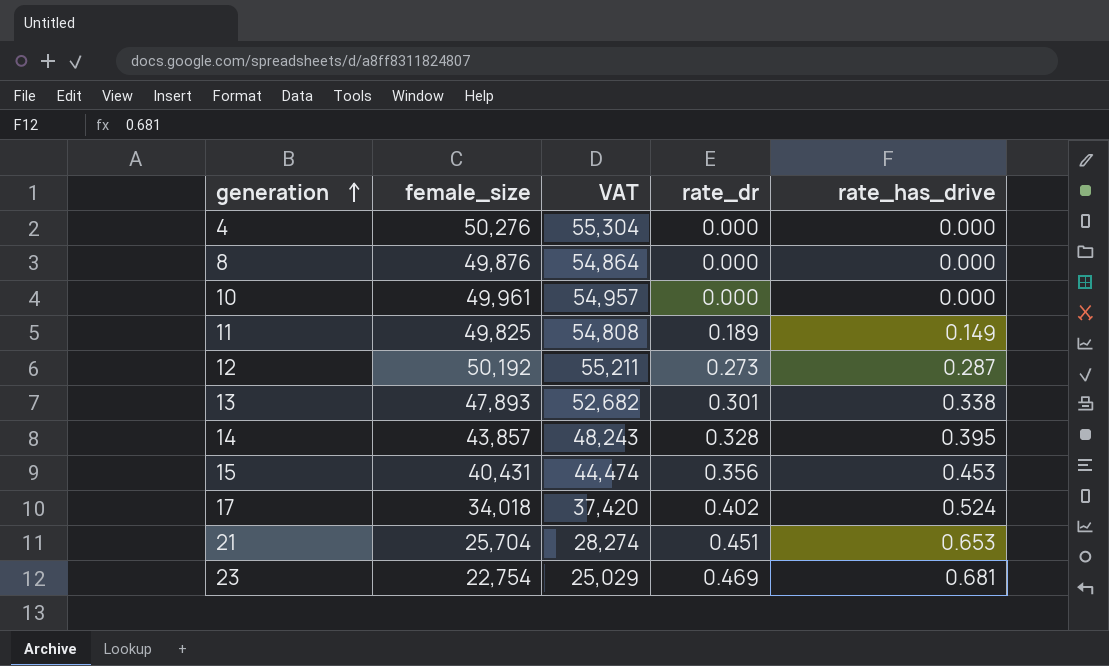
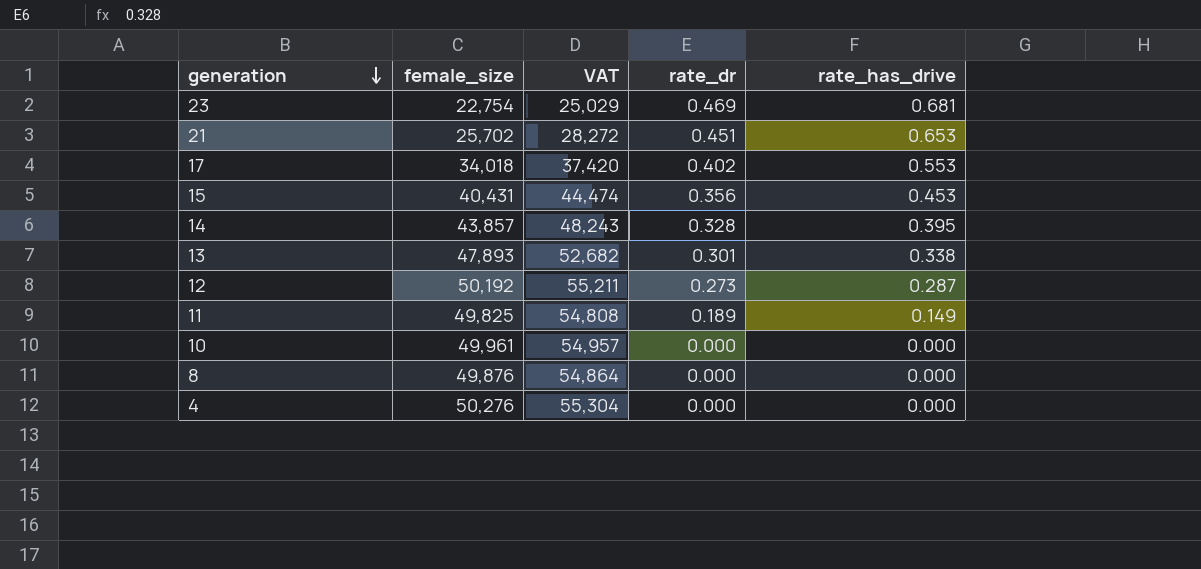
row order: generation ascending -> generation descending
21 | female_size: 25,704 -> 25,702
21 | VAT: 28,274 -> 28,272
17 | rate_has_drive: 0.524 -> 0.553

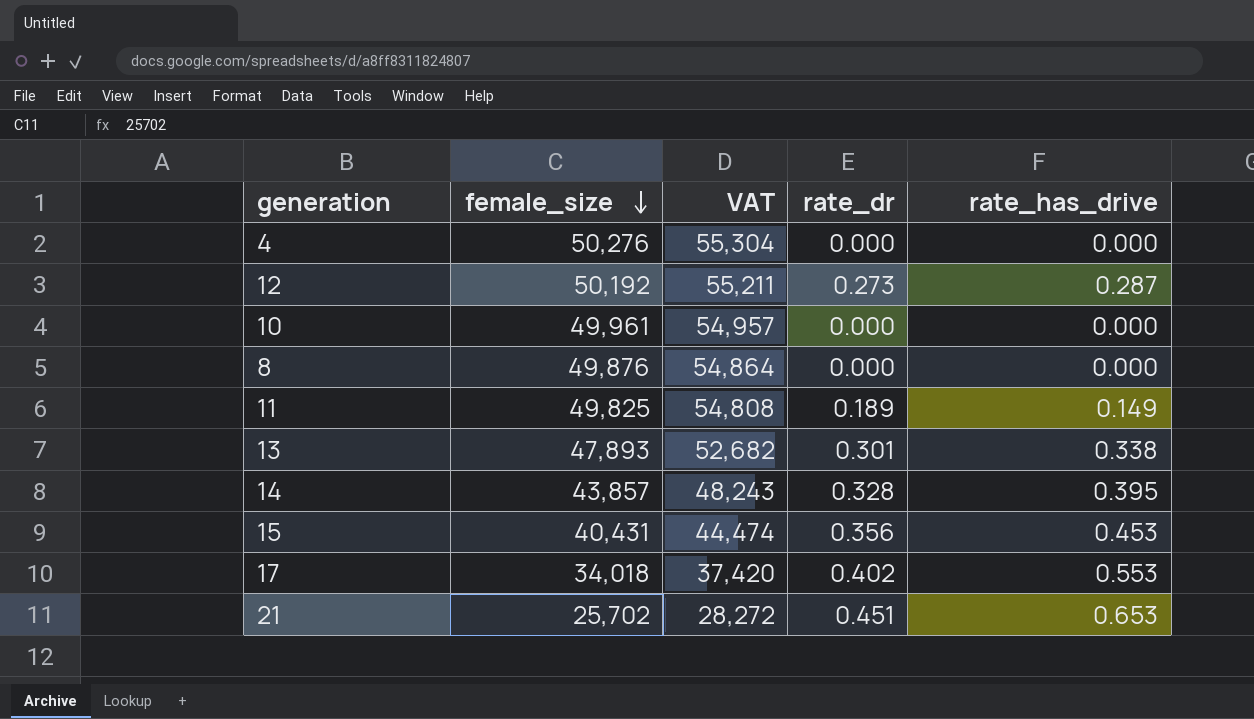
row order: generation descending -> female_size descending
row 23: 22,754 | 25,029 | 0.469 | 0.681 -> none

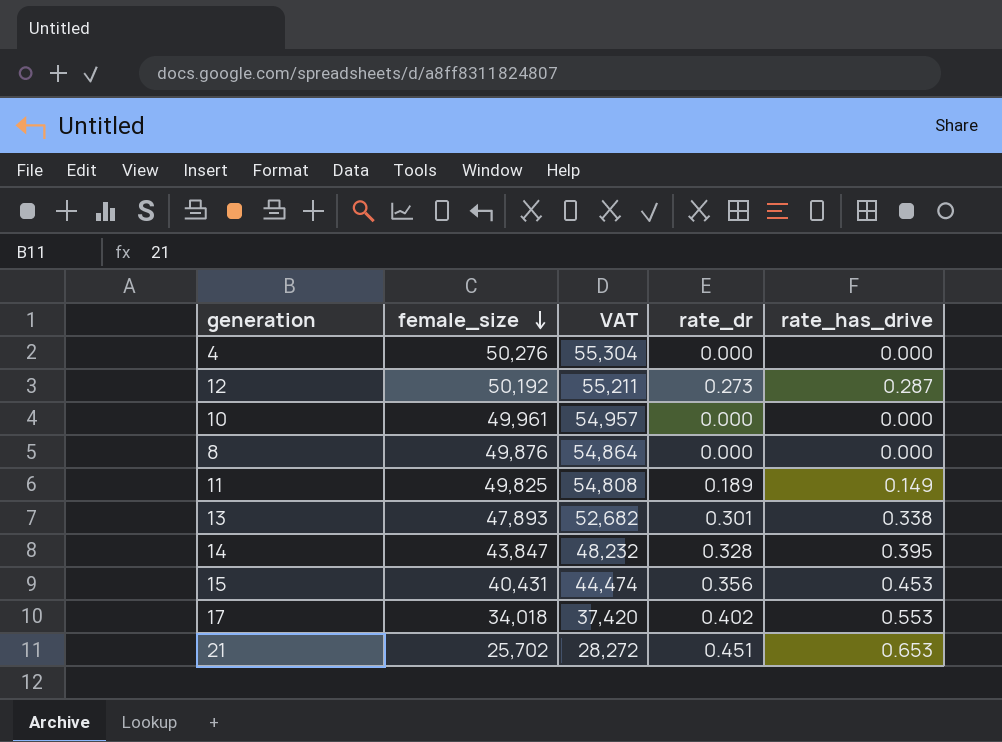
14 | female_size: 43,857 -> 43,847
14 | VAT: 48,243 -> 48,232

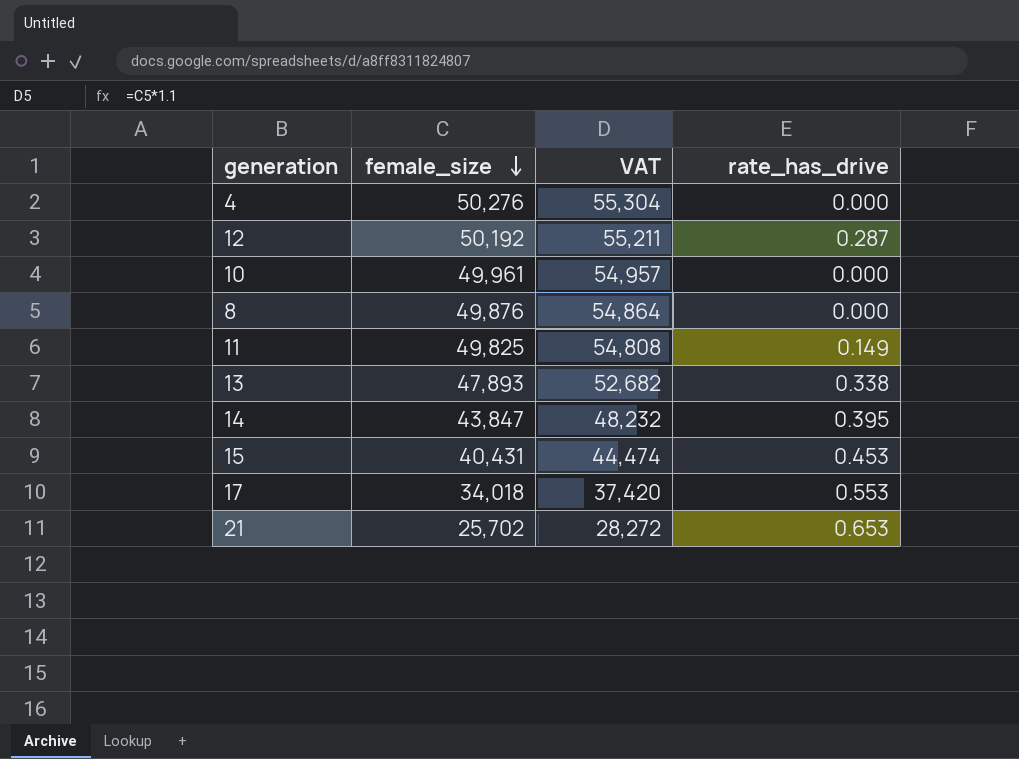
column rate_dr | position: 4 -> none

